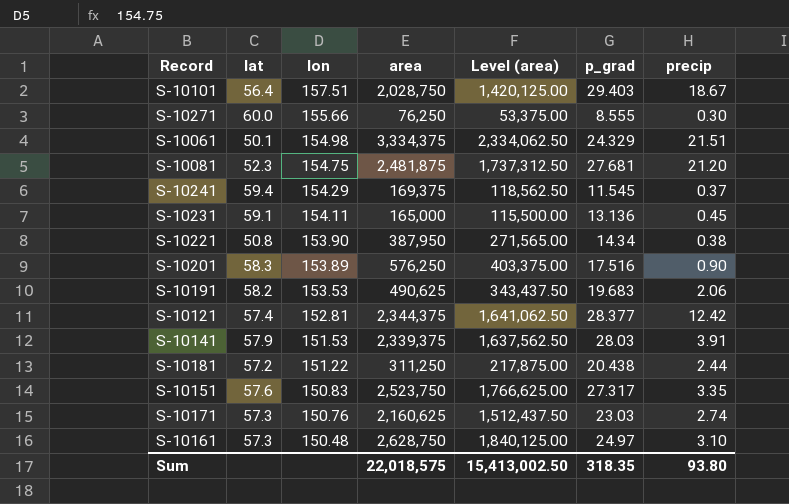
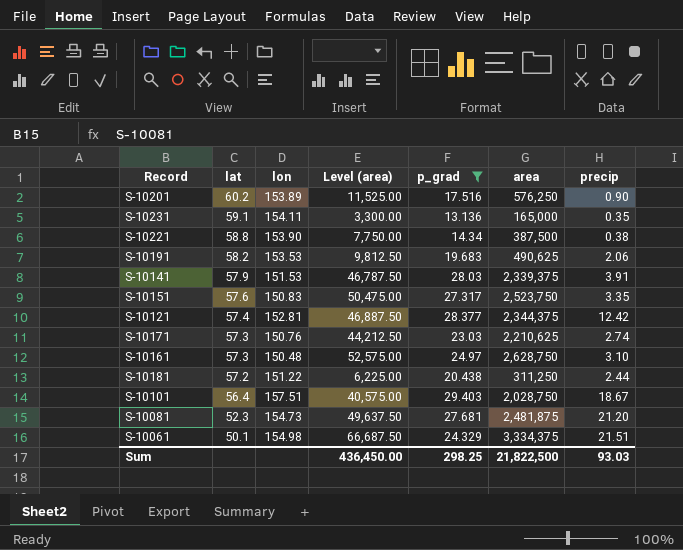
filter: none -> p_grad >= 13.136
row order: lon descending -> lat descending
column Level (area) | formula: [area] * 0.7 -> [area] * 0.02
column area | position: 4 -> 6
S-10201 | lat: 58.3 -> 60.2
S-10231 | precip: 0.45 -> 0.35
S-10221 | lat: 50.8 -> 58.8
S-10221 | area: 387,950 -> 387,500
S-10171 | area: 2,160,625 -> 2,210,625
S-10081 | lon: 154.75 -> 154.73
Sum | Level (area): 15,413,002.50 -> 436,450.00
Sum | p_grad: 318.35 -> 298.25
Sum | area: 22,018,575 -> 21,822,500
Sum | precip: 93.80 -> 93.03

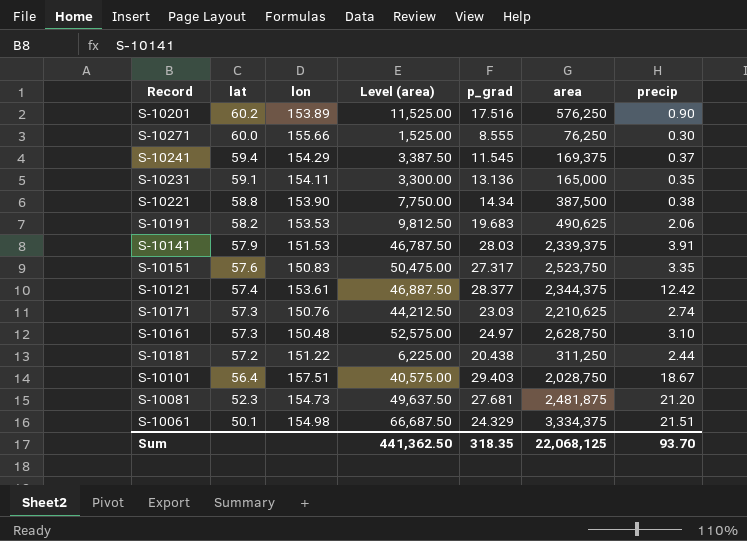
filter: p_grad >= 13.136 -> none
S-10121 | lon: 152.81 -> 153.61
Sum | Level (area): 436,450.00 -> 441,362.50
Sum | p_grad: 298.25 -> 318.35
Sum | area: 21,822,500 -> 22,068,125
Sum | precip: 93.03 -> 93.70

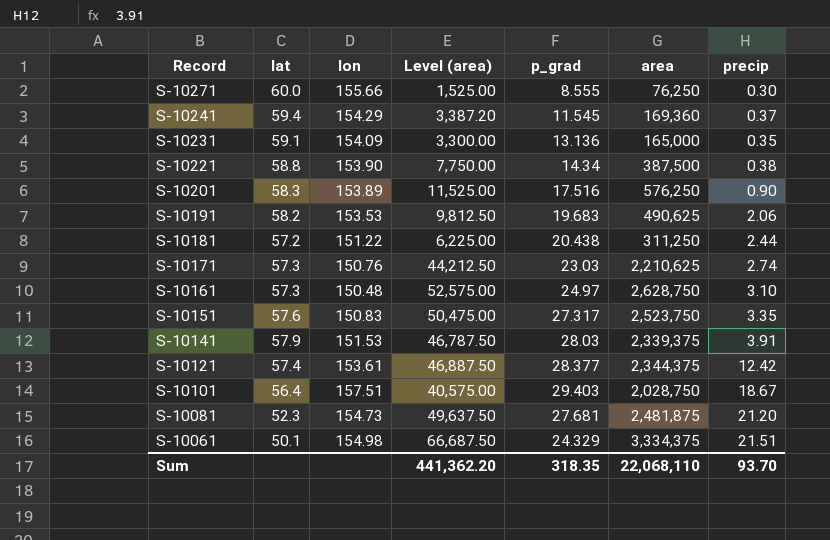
row order: lat descending -> Record descending
S-10241 | Level (area): 3,387.50 -> 3,387.20
S-10241 | area: 169,375 -> 169,360
S-10231 | lon: 154.11 -> 154.09
S-10201 | lat: 60.2 -> 58.3
Sum | Level (area): 441,362.50 -> 441,362.20
Sum | area: 22,068,125 -> 22,068,110

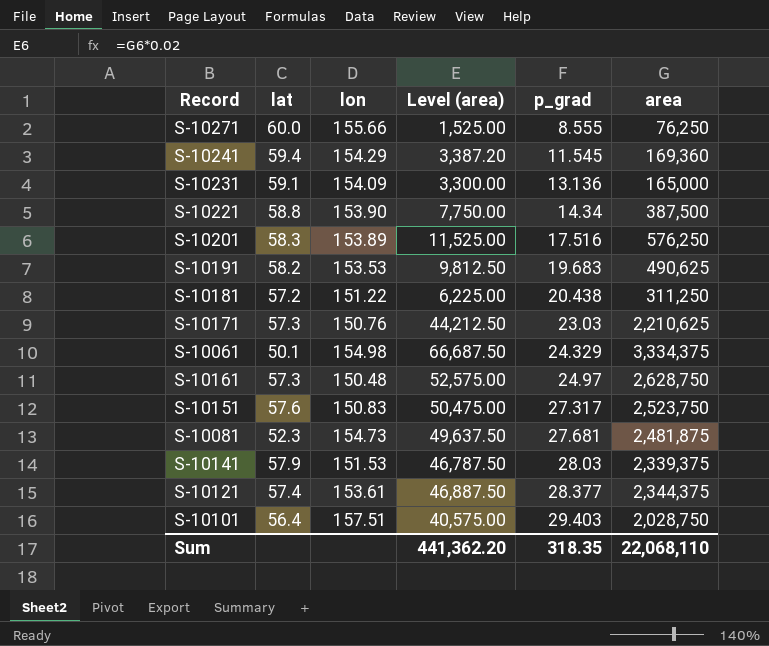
row order: Record descending -> p_grad ascending
column precip | position: 7 -> none

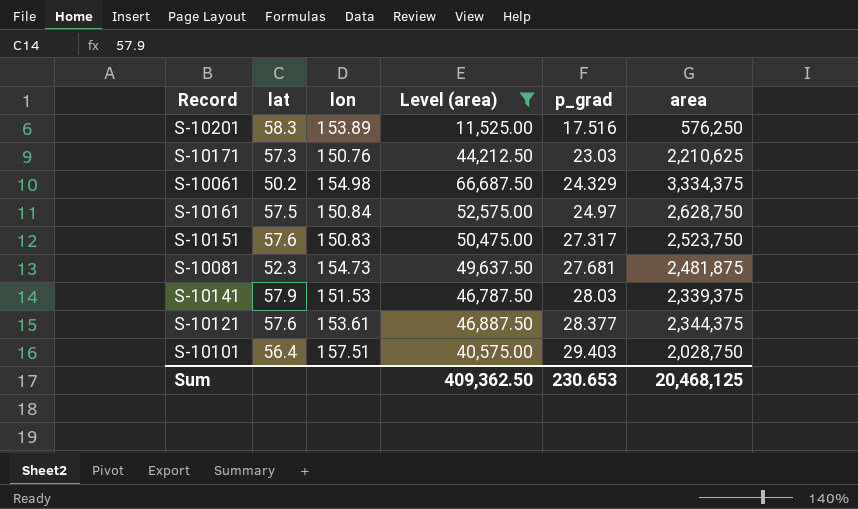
filter: none -> Level (area) >= 11,525.00
S-10061 | lat: 50.1 -> 50.2
S-10161 | lat: 57.3 -> 57.5
S-10161 | lon: 150.48 -> 150.84
S-10121 | lat: 57.4 -> 57.6
Sum | Level (area): 441,362.20 -> 409,362.50
Sum | p_grad: 318.35 -> 230.653
Sum | area: 22,068,110 -> 20,468,125

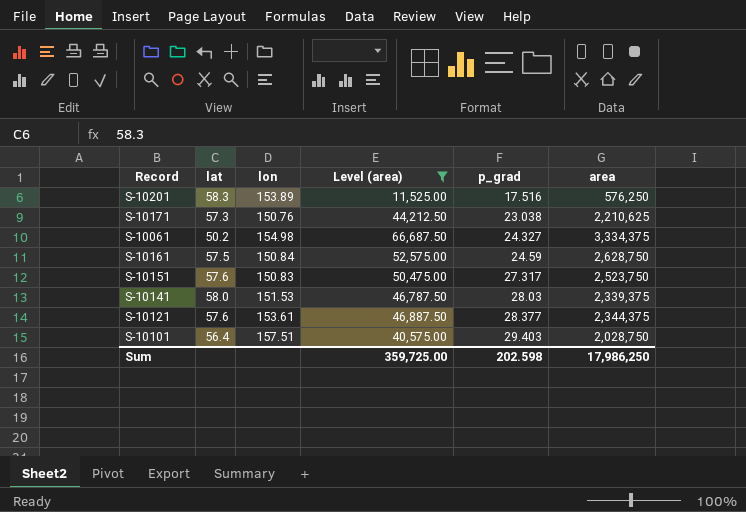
row S-10081: 52.3 | 154.73 | 49,637.50 | 27.681 | 2,481,875 -> none
S-10171 | p_grad: 23.03 -> 23.038
S-10061 | p_grad: 24.329 -> 24.327
S-10161 | p_grad: 24.97 -> 24.59
S-10141 | lat: 57.9 -> 58.0
Sum | Level (area): 409,362.50 -> 359,725.00
Sum | p_grad: 230.653 -> 202.598
Sum | area: 20,468,125 -> 17,986,250

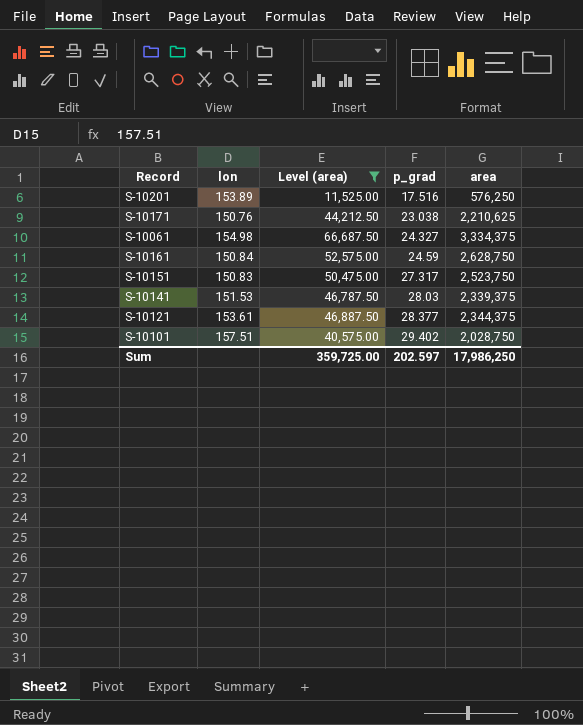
column lat | position: 2 -> none
S-10101 | p_grad: 29.403 -> 29.402
Sum | p_grad: 202.598 -> 202.597

